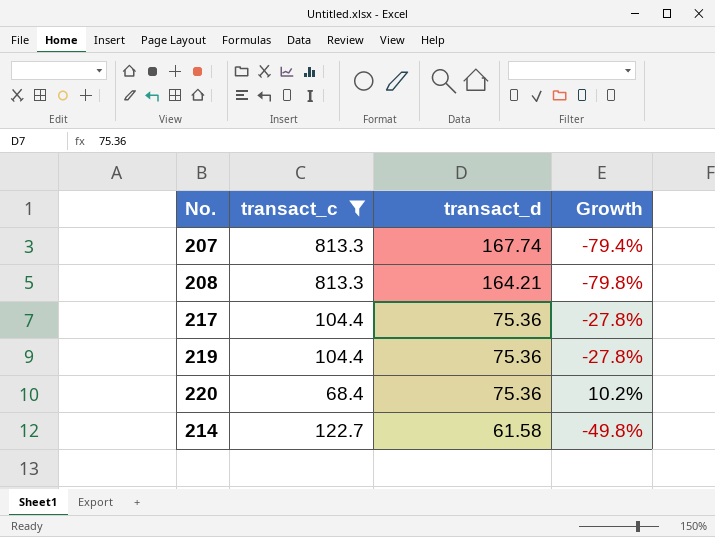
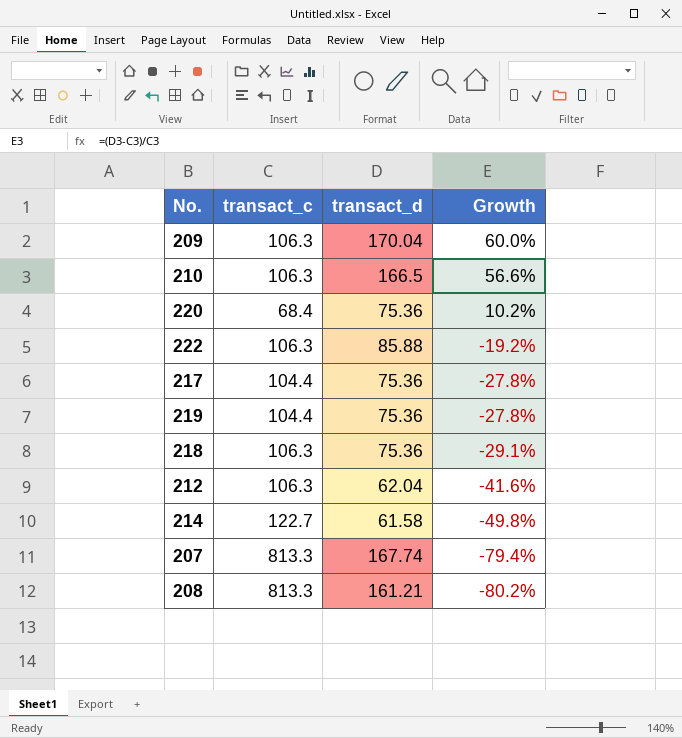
filter: transact_c != 106.3 -> none
row order: transact_d descending -> Growth descending
208 | transact_d: 164.21 -> 161.21
208 | Growth: -79.8% -> -80.2%

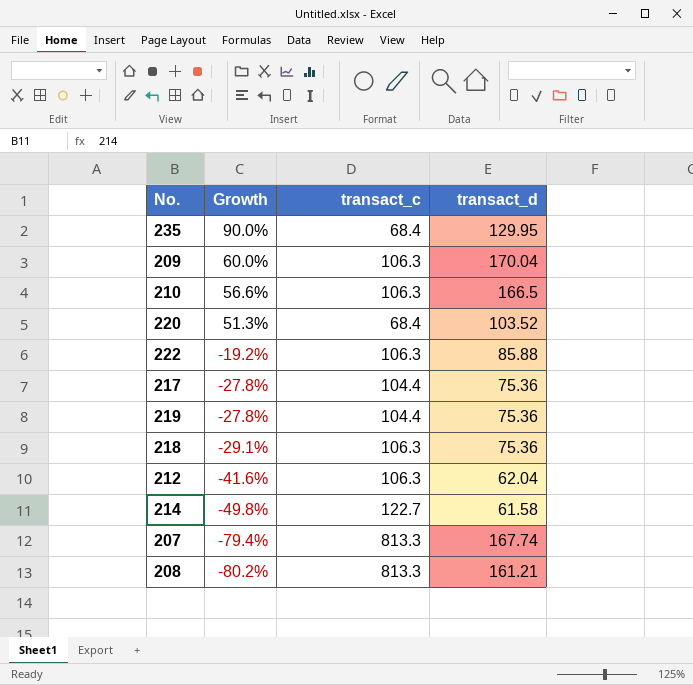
column Growth | position: 4 -> 2
row 235: none -> 90.0% | 68.4 | 129.95
220 | Growth: 10.2% -> 51.3%
220 | transact_d: 75.36 -> 103.52

